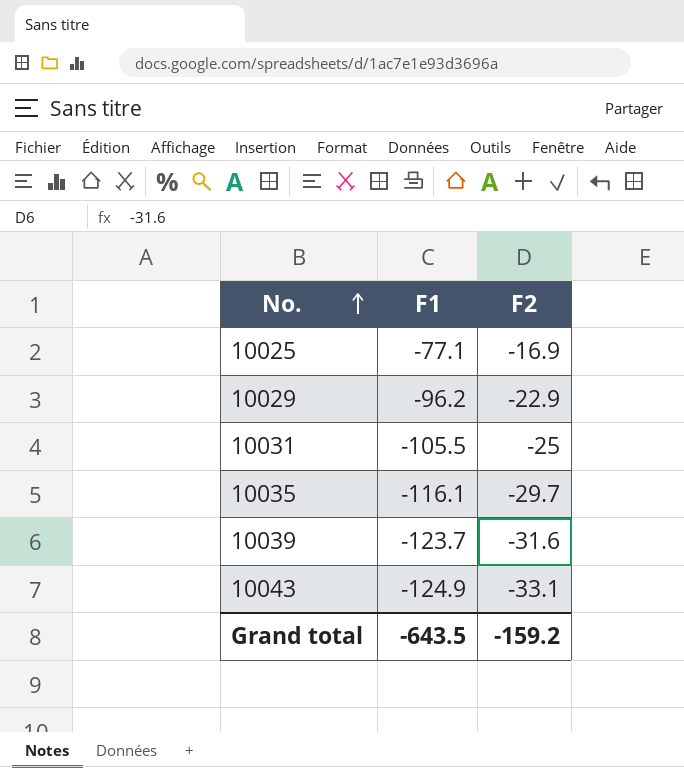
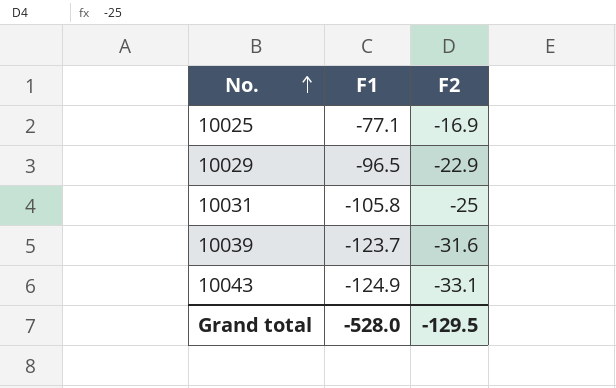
row 10035: -116.1 | -29.7 -> none
10029 | F1: -96.2 -> -96.5
10031 | F1: -105.5 -> -105.8
Grand total | F1: -643.5 -> -528.0
Grand total | F2: -159.2 -> -129.5

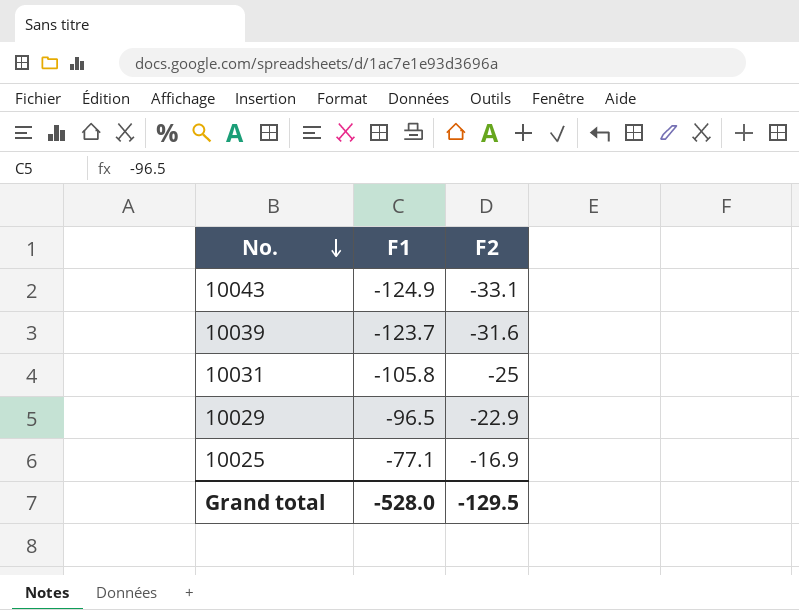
row order: No. ascending -> No. descending

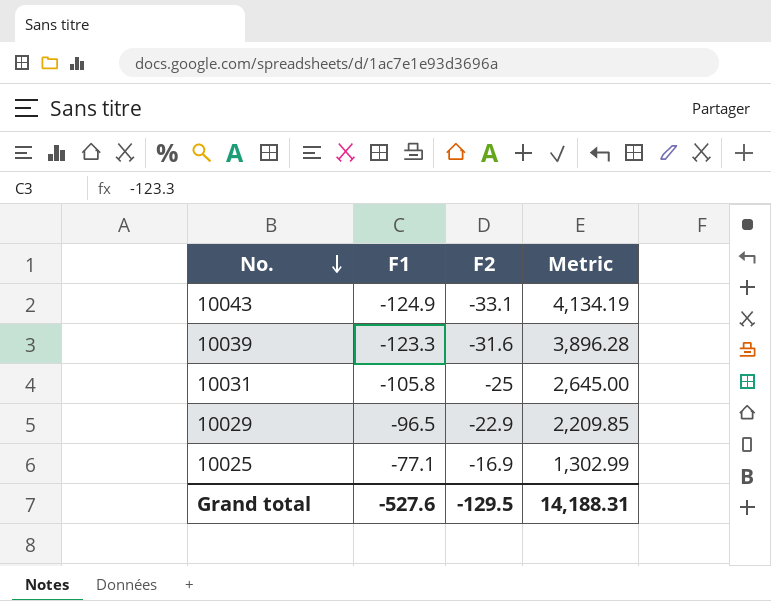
column Metric | formula: none -> [F1] * [F2]
10039 | F1: -123.7 -> -123.3
Grand total | F1: -528.0 -> -527.6

